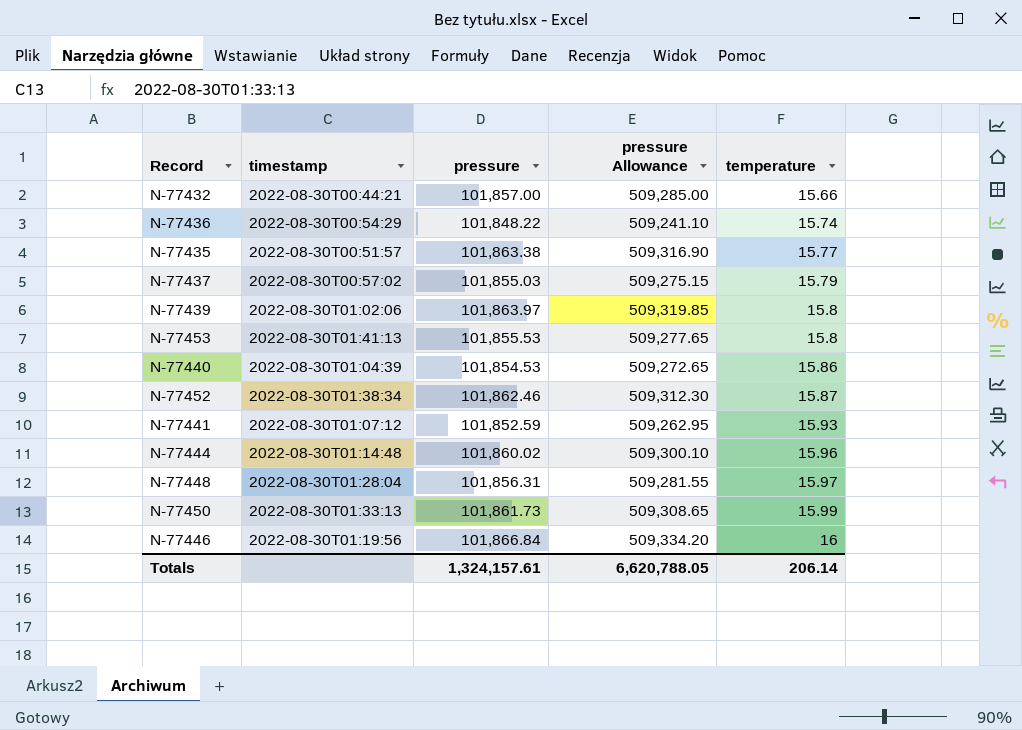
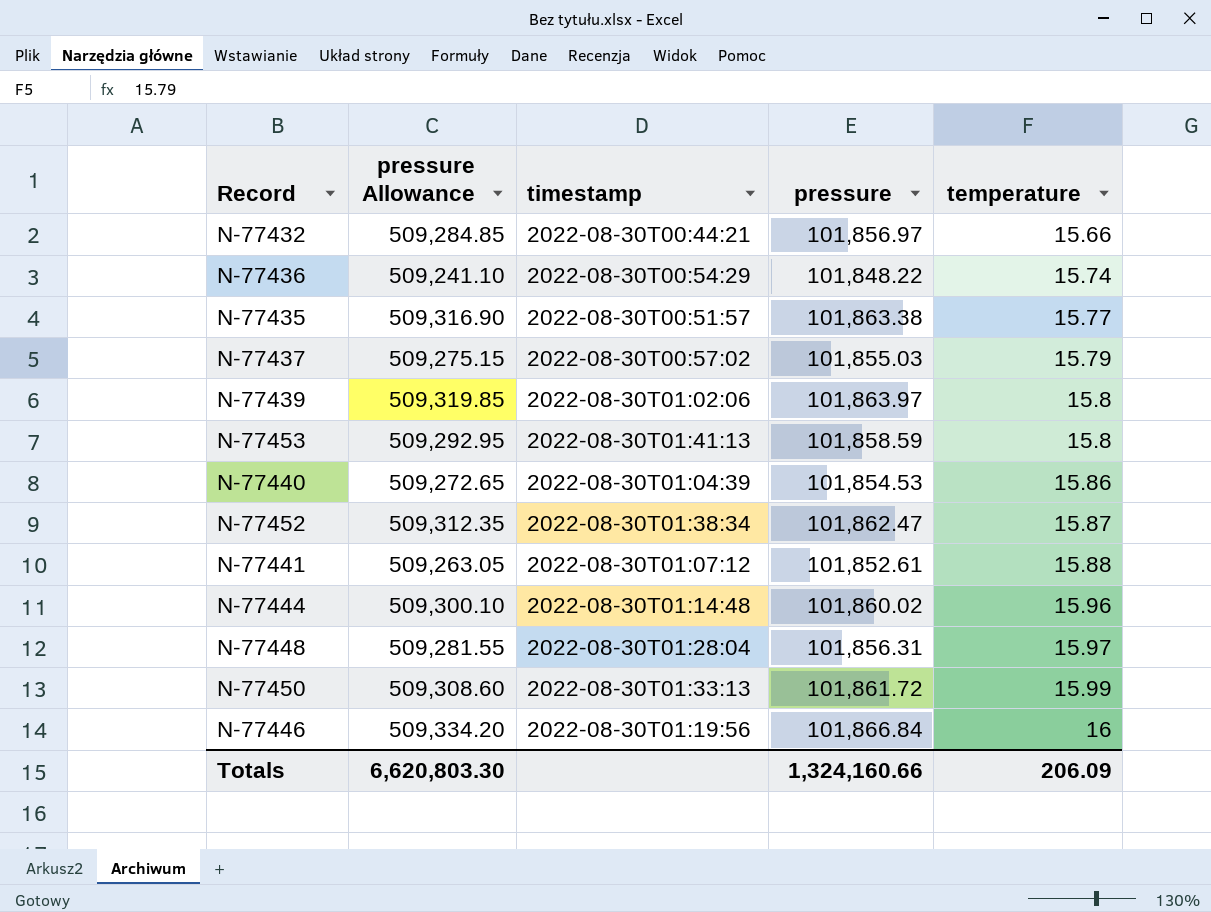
column pressure Allowance | position: 4 -> 2
N-77432 | pressure Allowance: 509,285.00 -> 509,284.85
N-77432 | pressure: 101,857.00 -> 101,856.97
N-77453 | pressure Allowance: 509,277.65 -> 509,292.95
N-77453 | pressure: 101,855.53 -> 101,858.59
N-77452 | pressure Allowance: 509,312.30 -> 509,312.35
N-77452 | pressure: 101,862.46 -> 101,862.47
N-77441 | pressure Allowance: 509,262.95 -> 509,263.05
N-77441 | pressure: 101,852.59 -> 101,852.61
N-77441 | temperature: 15.93 -> 15.88
N-77450 | pressure Allowance: 509,308.65 -> 509,308.60
N-77450 | pressure: 101,861.73 -> 101,861.72
Totals | pressure Allowance: 6,620,788.05 -> 6,620,803.30
Totals | pressure: 1,324,157.61 -> 1,324,160.66
Totals | temperature: 206.14 -> 206.09

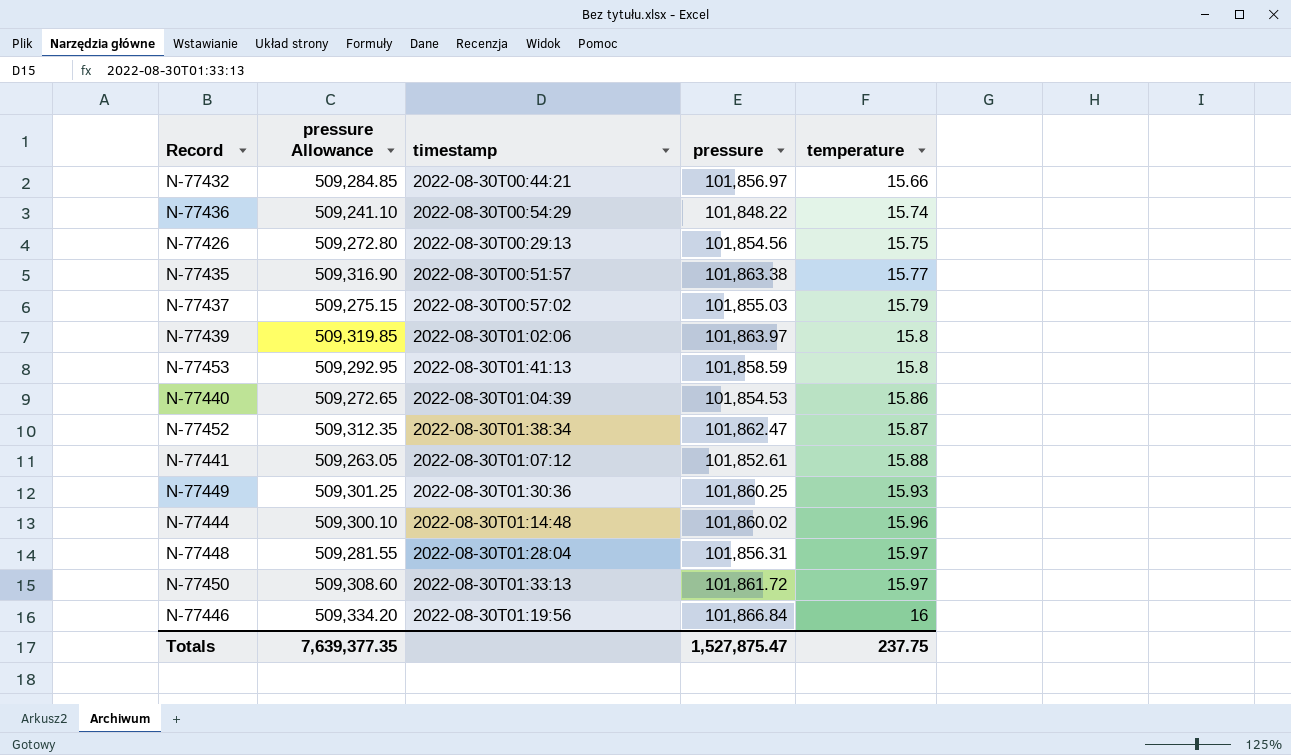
row N-77426: none -> 509,272.80 | 2022-08-30T00:29:13 | 101,854.56 | 15.75
row N-77449: none -> 509,301.25 | 2022-08-30T01:30:36 | 101,860.25 | 15.93
N-77450 | temperature: 15.99 -> 15.97
Totals | pressure Allowance: 6,620,803.30 -> 7,639,377.35
Totals | pressure: 1,324,160.66 -> 1,527,875.47
Totals | temperature: 206.09 -> 237.75

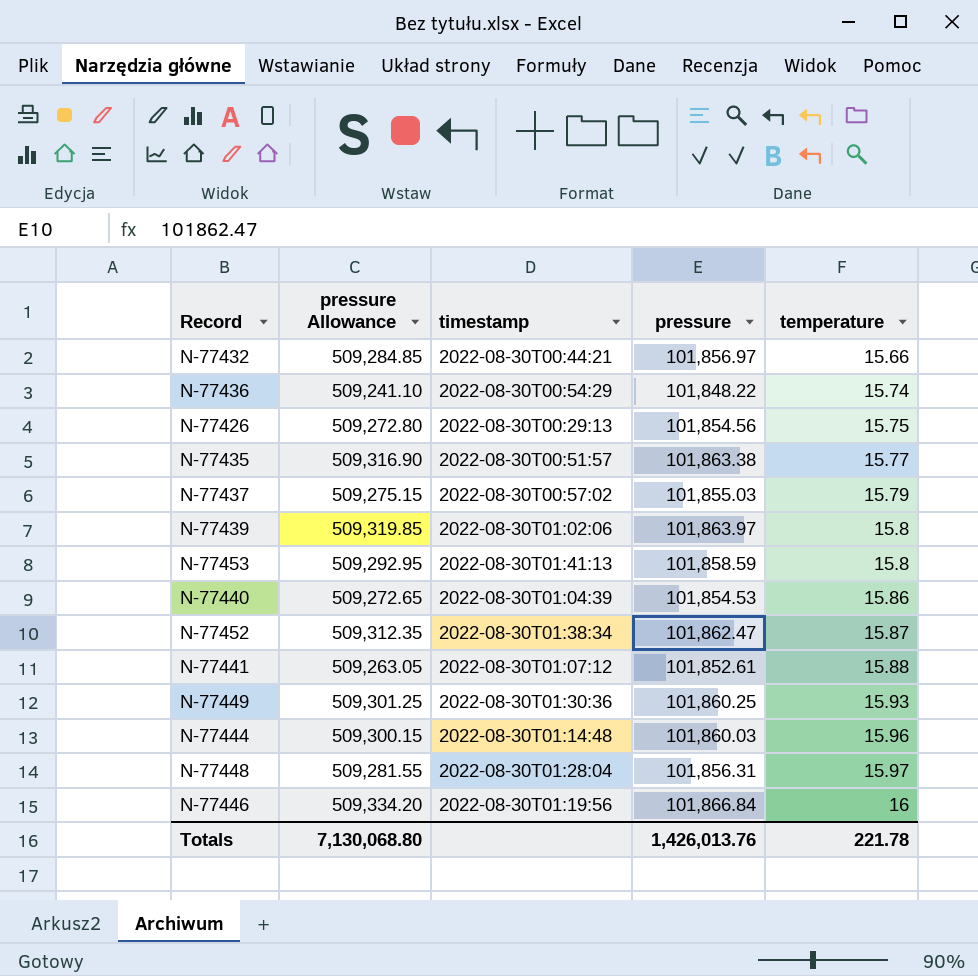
row N-77450: 509,308.60 | 2022-08-30T01:33:13 | 101,861.72 | 15.97 -> none
N-77444 | pressure Allowance: 509,300.10 -> 509,300.15
N-77444 | pressure: 101,860.02 -> 101,860.03
Totals | pressure Allowance: 7,639,377.35 -> 7,130,068.80
Totals | pressure: 1,527,875.47 -> 1,426,013.76
Totals | temperature: 237.75 -> 221.78

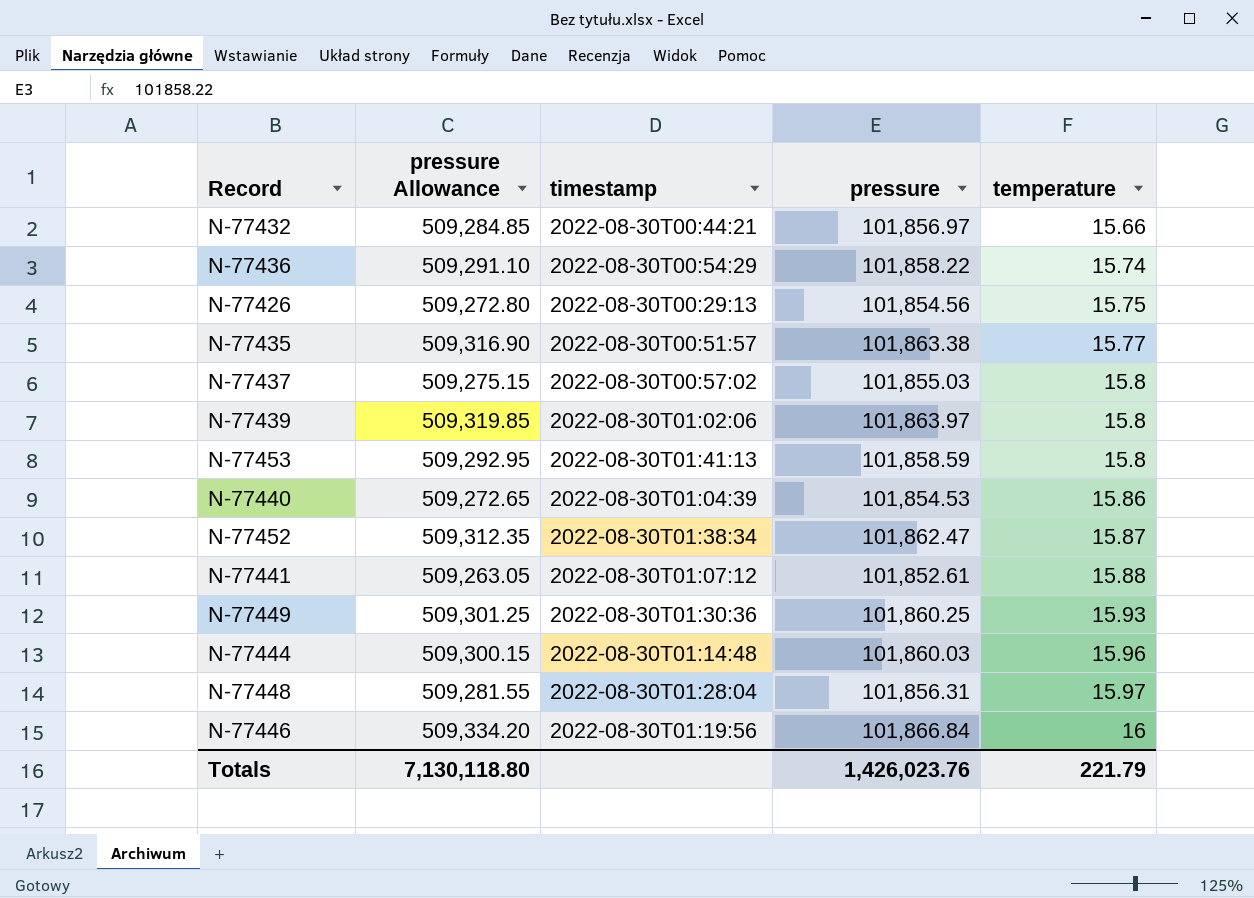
N-77436 | pressure Allowance: 509,241.10 -> 509,291.10
N-77436 | pressure: 101,848.22 -> 101,858.22
N-77437 | temperature: 15.79 -> 15.8
Totals | pressure Allowance: 7,130,068.80 -> 7,130,118.80
Totals | pressure: 1,426,013.76 -> 1,426,023.76
Totals | temperature: 221.78 -> 221.79

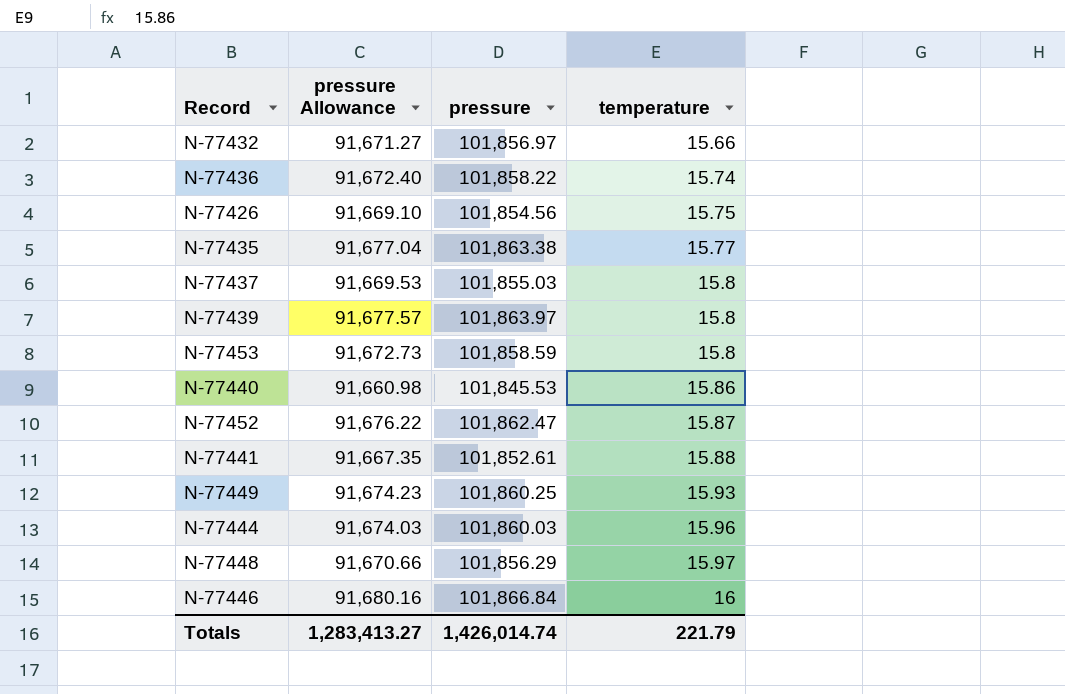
column timestamp | position: 3 -> none
column pressure Allowance | formula: [pressure] * 5 -> [pressure] * 0.9
N-77440 | pressure: 101,854.53 -> 101,845.53
N-77448 | pressure: 101,856.31 -> 101,856.29
Totals | pressure Allowance: 7,130,118.80 -> 1,283,413.27
Totals | pressure: 1,426,023.76 -> 1,426,014.74

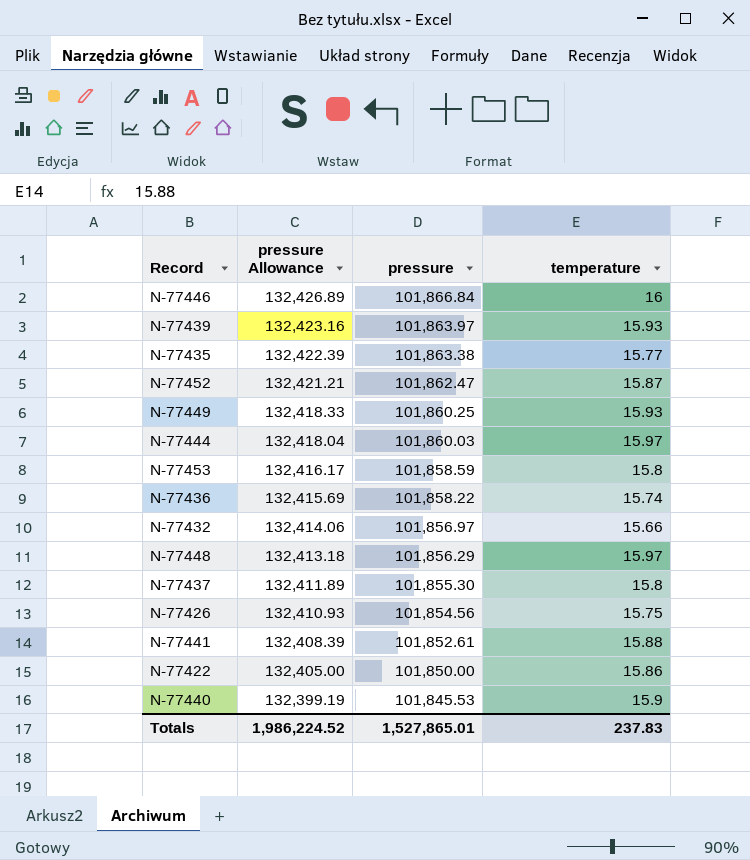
row order: temperature ascending -> pressure Allowance descending
column pressure Allowance | formula: [pressure] * 0.9 -> [pressure] * 1.3
N-77439 | temperature: 15.8 -> 15.93
N-77444 | temperature: 15.96 -> 15.97
N-77437 | pressure: 101,855.03 -> 101,855.30
row N-77422: none -> 132,405.00 | 101,850.00 | 15.86
N-77440 | temperature: 15.86 -> 15.9
Totals | pressure Allowance: 1,283,413.27 -> 1,986,224.52
Totals | pressure: 1,426,014.74 -> 1,527,865.01
Totals | temperature: 221.79 -> 237.83

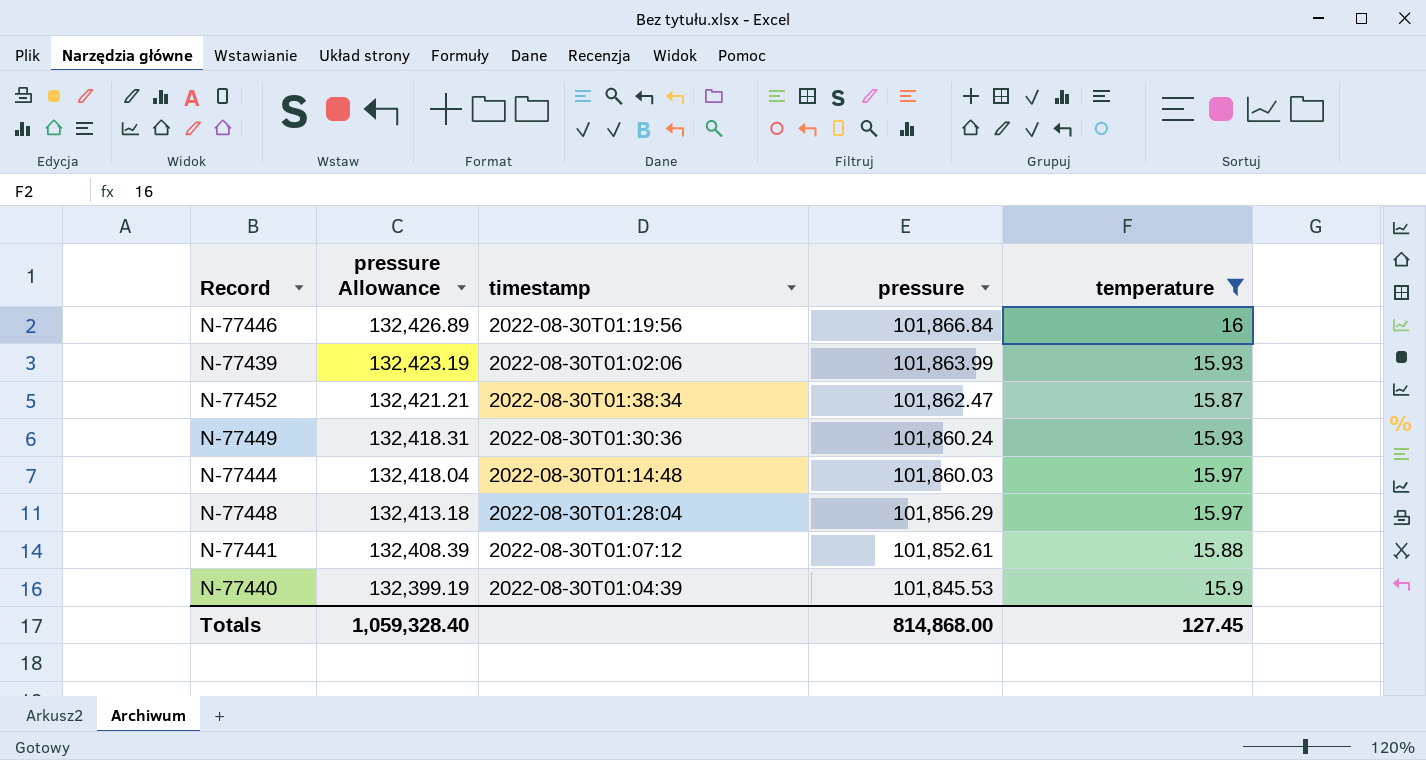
filter: none -> temperature >= 15.87
column timestamp | position: none -> 3
N-77439 | pressure Allowance: 132,423.16 -> 132,423.19
N-77439 | pressure: 101,863.97 -> 101,863.99
N-77449 | pressure Allowance: 132,418.33 -> 132,418.31
N-77449 | pressure: 101,860.25 -> 101,860.24
Totals | pressure Allowance: 1,986,224.52 -> 1,059,328.40
Totals | pressure: 1,527,865.01 -> 814,868.00
Totals | temperature: 237.83 -> 127.45

